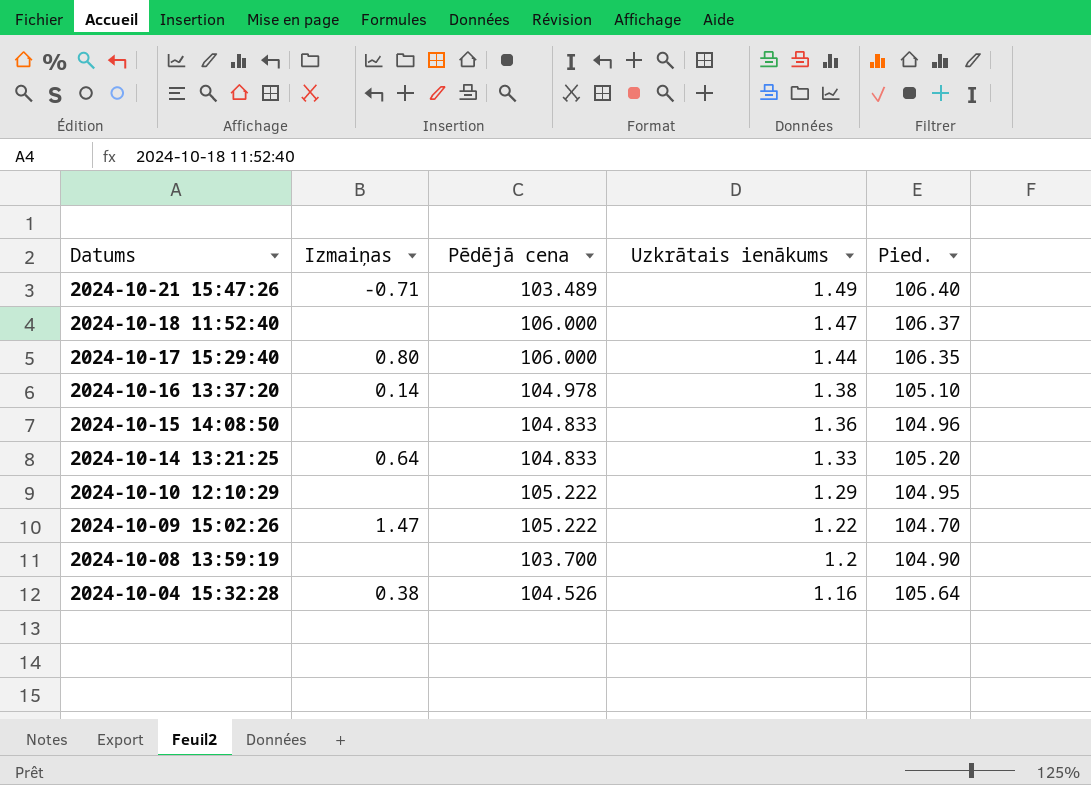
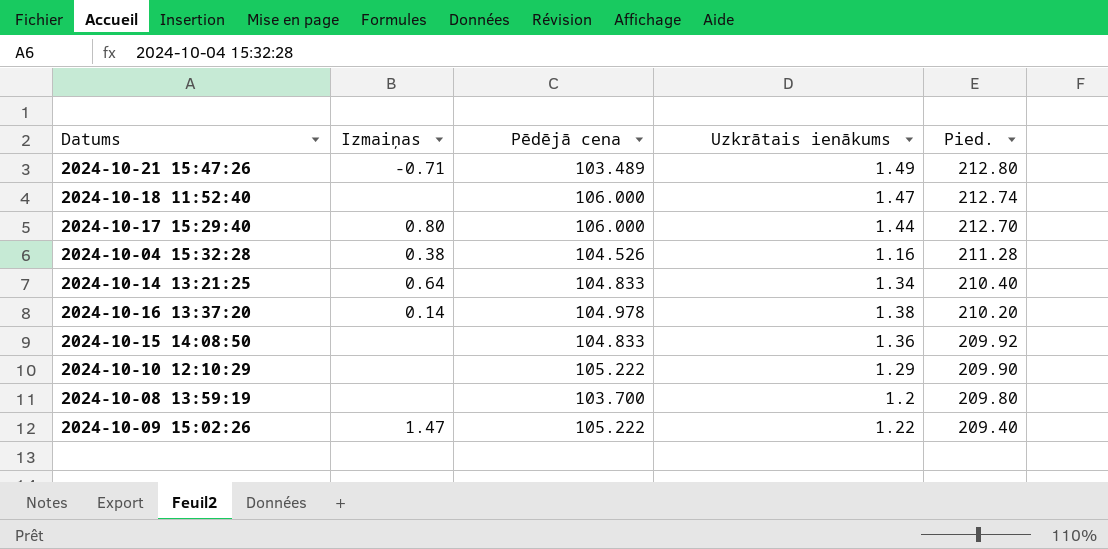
row order: Datums descending -> Pied. descending
2024-10-21 15:47:26 | Pied.: 106.40 -> 212.80
2024-10-18 11:52:40 | Pied.: 106.37 -> 212.74
2024-10-17 15:29:40 | Pied.: 106.35 -> 212.70
2024-10-04 15:32:28 | Pied.: 105.64 -> 211.28
2024-10-14 13:21:25 | Uzkrātais ienākums: 1.33 -> 1.34
2024-10-14 13:21:25 | Pied.: 105.20 -> 210.40
2024-10-16 13:37:20 | Pied.: 105.10 -> 210.20
2024-10-15 14:08:50 | Pied.: 104.96 -> 209.92
2024-10-10 12:10:29 | Pied.: 104.95 -> 209.90
2024-10-08 13:59:19 | Pied.: 104.90 -> 209.80
2024-10-09 15:02:26 | Pied.: 104.70 -> 209.40

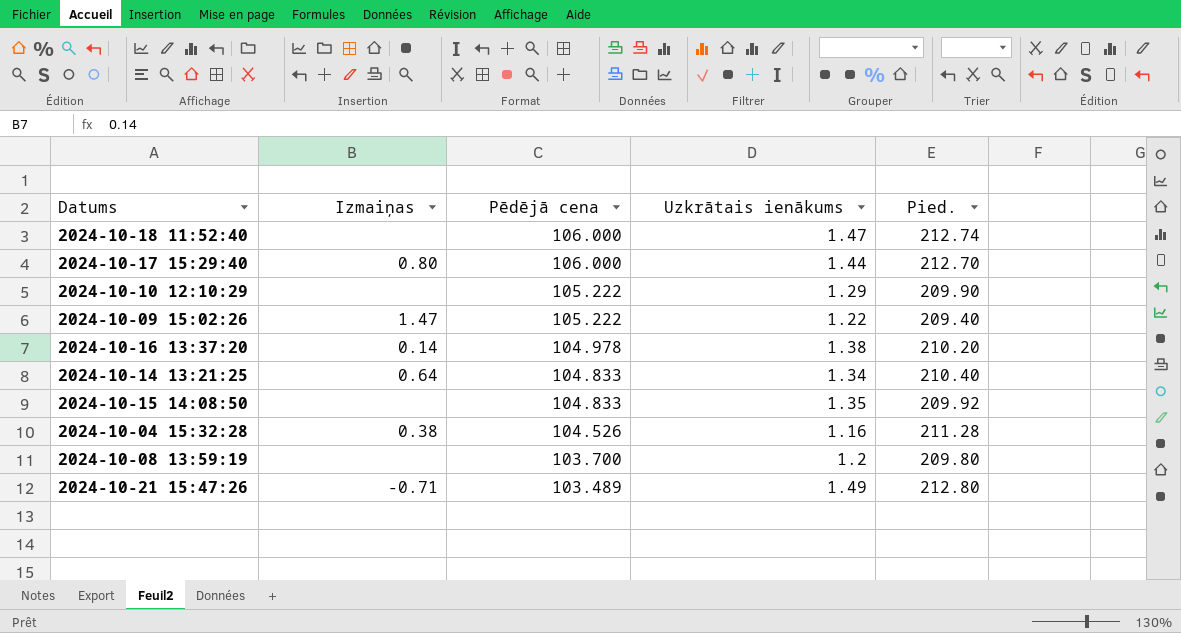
row order: Pied. descending -> Pēdējā cena descending
2024-10-15 14:08:50 | Uzkrātais ienākums: 1.36 -> 1.35

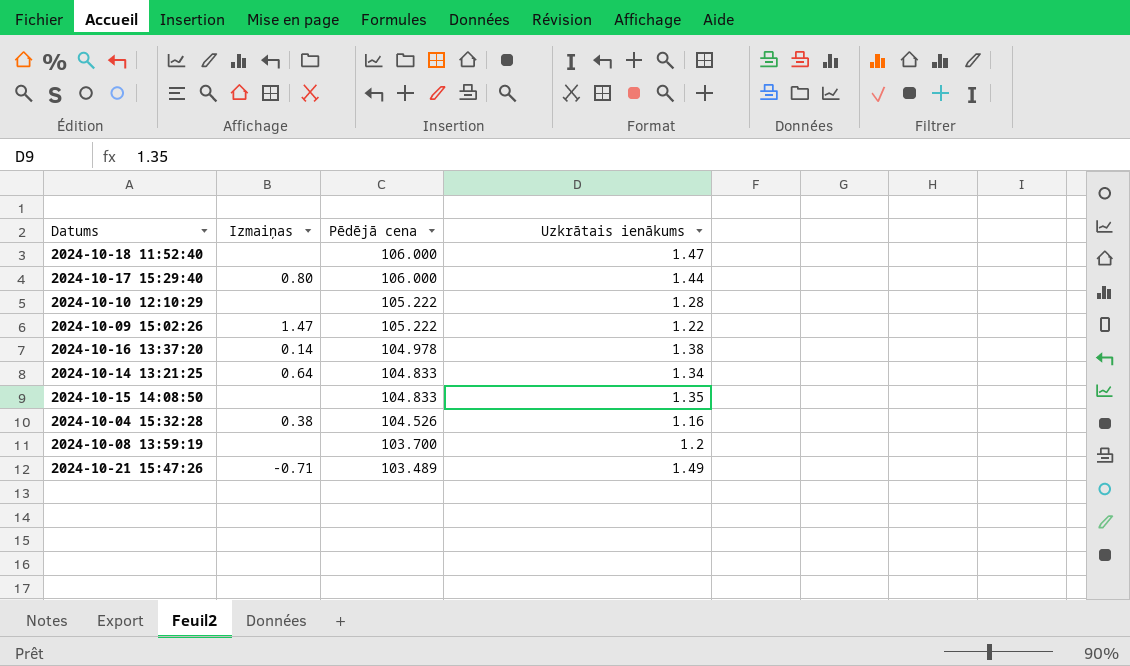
column Pied. | position: 5 -> none
2024-10-10 12:10:29 | Uzkrātais ienākums: 1.29 -> 1.28

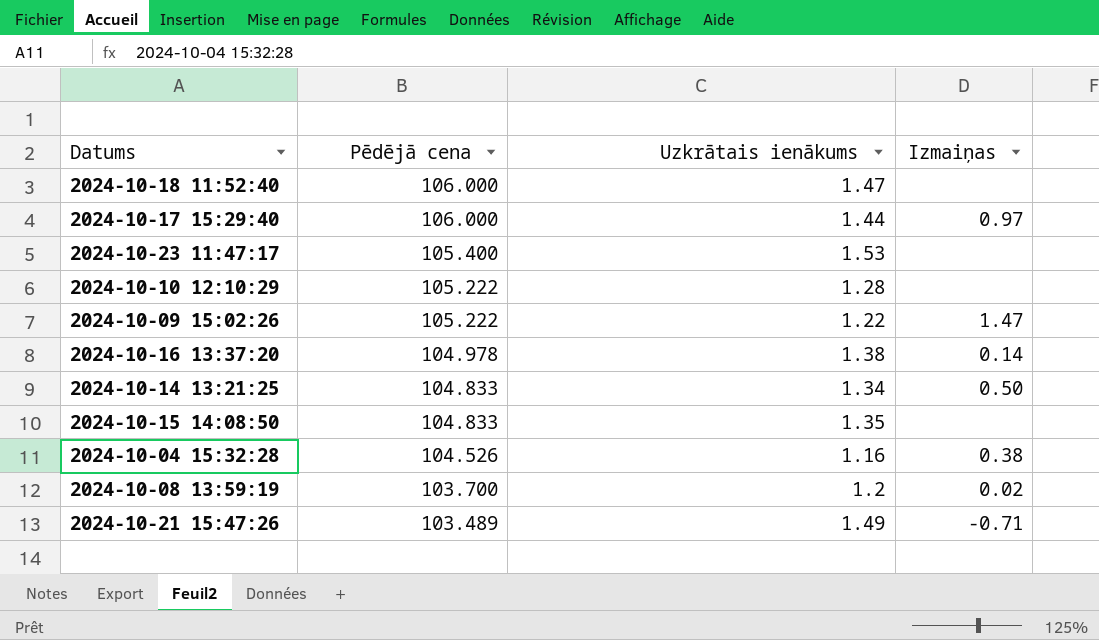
column Izmaiņas | position: 2 -> 4
2024-10-17 15:29:40 | Izmaiņas: 0.80 -> 0.97
row 2024-10-23 11:47:17: none -> 105.400 | 1.53 | none
2024-10-14 13:21:25 | Izmaiņas: 0.64 -> 0.50
2024-10-08 13:59:19 | Izmaiņas: none -> 0.02

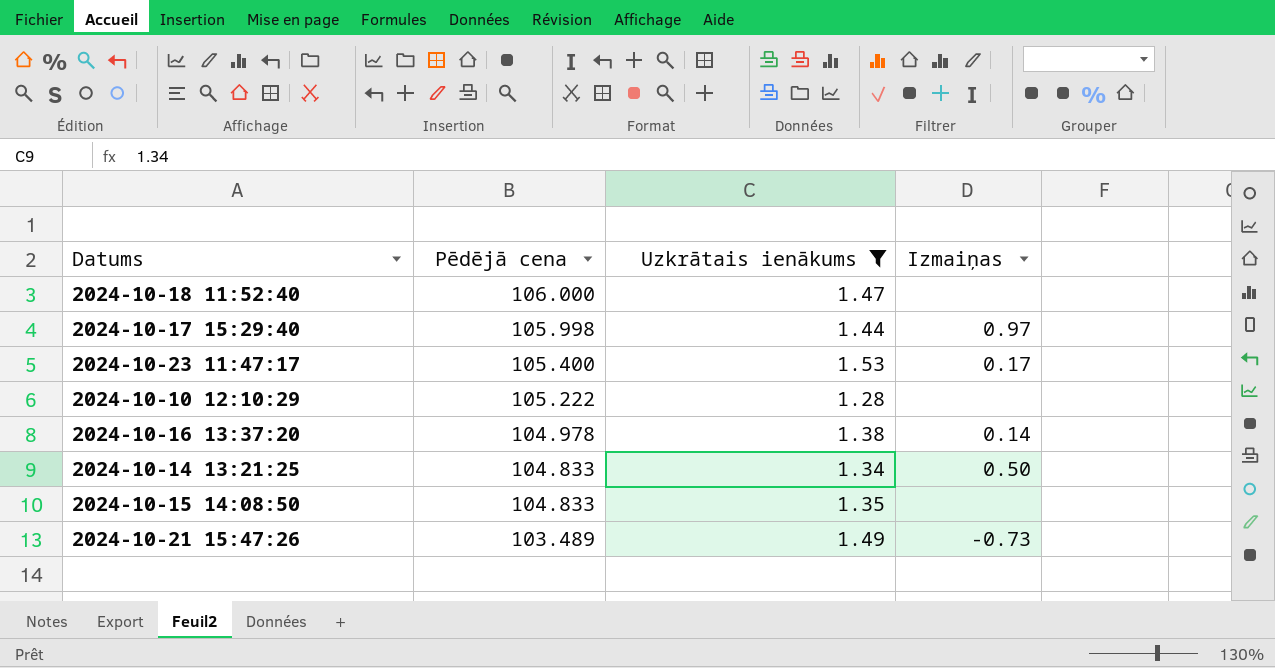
filter: none -> Uzkrātais ienākums >= 1.28
2024-10-17 15:29:40 | Pēdējā cena: 106.000 -> 105.998
2024-10-23 11:47:17 | Izmaiņas: none -> 0.17
2024-10-21 15:47:26 | Izmaiņas: -0.71 -> -0.73

